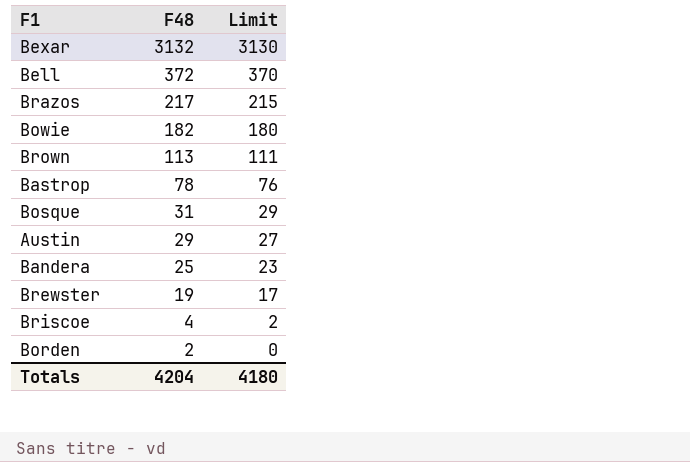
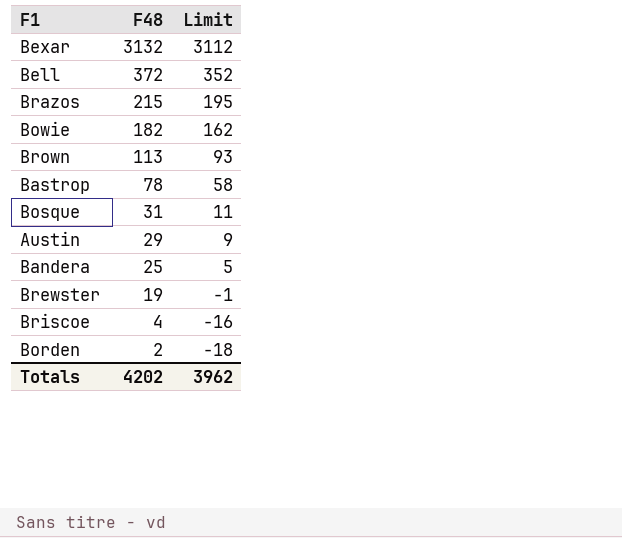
column Limit | formula: [F48] - 2 -> [F48] - 20
Brazos | F48: 217 -> 215
Totals | F48: 4204 -> 4202
Totals | Limit: 4180 -> 3962

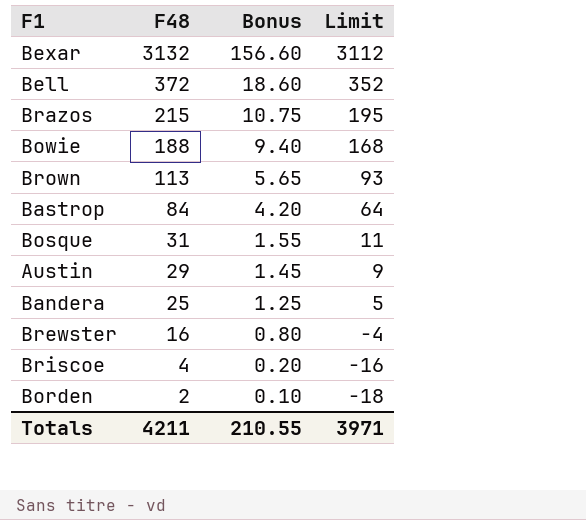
column Bonus | formula: none -> [F48] * 0.05
Bowie | F48: 182 -> 188
Bowie | Limit: 162 -> 168
Bastrop | F48: 78 -> 84
Bastrop | Limit: 58 -> 64
Brewster | F48: 19 -> 16
Brewster | Limit: -1 -> -4
Totals | F48: 4202 -> 4211
Totals | Limit: 3962 -> 3971

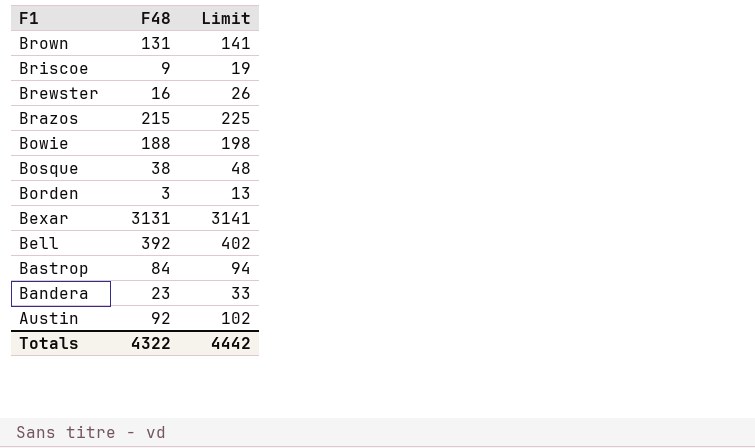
row order: F48 descending -> F1 descending
column Bonus | formula: [F48] * 0.05 -> none
column Limit | formula: [F48] - 20 -> [F48] + 10
Brown | F48: 113 -> 131
Briscoe | F48: 4 -> 9
Bosque | F48: 31 -> 38
Borden | F48: 2 -> 3
Bexar | F48: 3132 -> 3131
Bell | F48: 372 -> 392
Bandera | F48: 25 -> 23
Austin | F48: 29 -> 92
Totals | F48: 4211 -> 4322
Totals | Limit: 3971 -> 4442

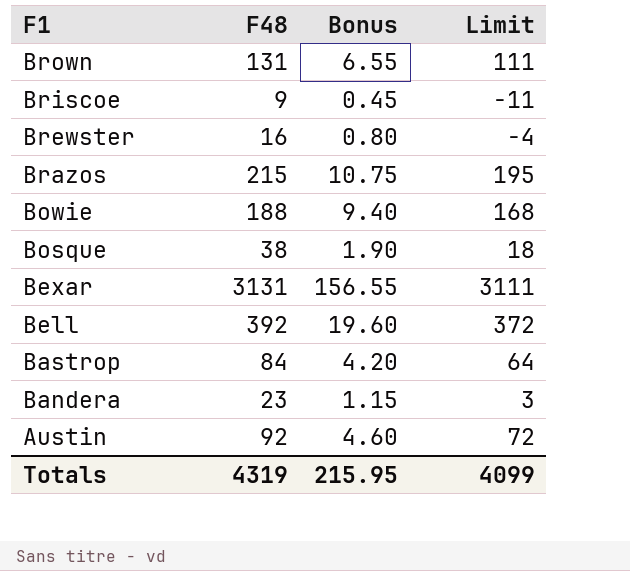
column Bonus | formula: none -> [F48] * 0.05
column Limit | formula: [F48] + 10 -> [F48] - 20
row Borden: 3 | 13 -> none
Totals | F48: 4322 -> 4319
Totals | Limit: 4442 -> 4099

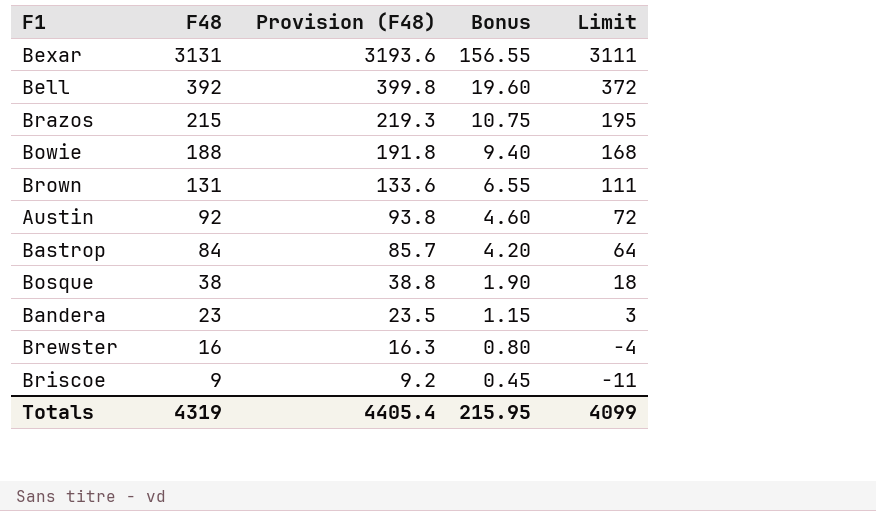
row order: F1 descending -> F48 descending
column Provision (F48) | formula: none -> [F48] * 1.02

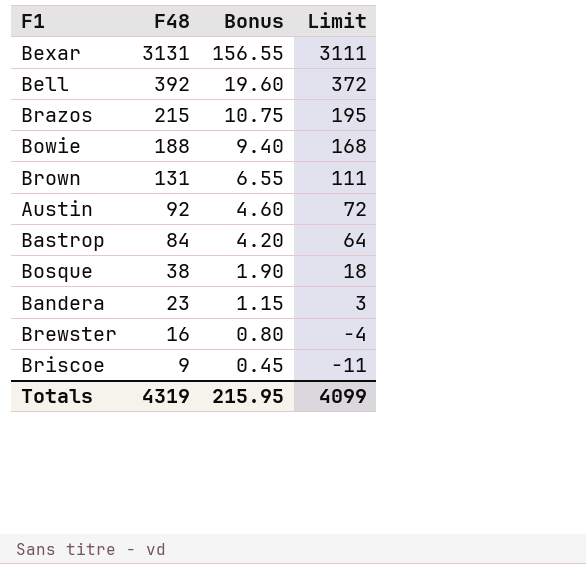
column Provision (F48) | formula: [F48] * 1.02 -> none

